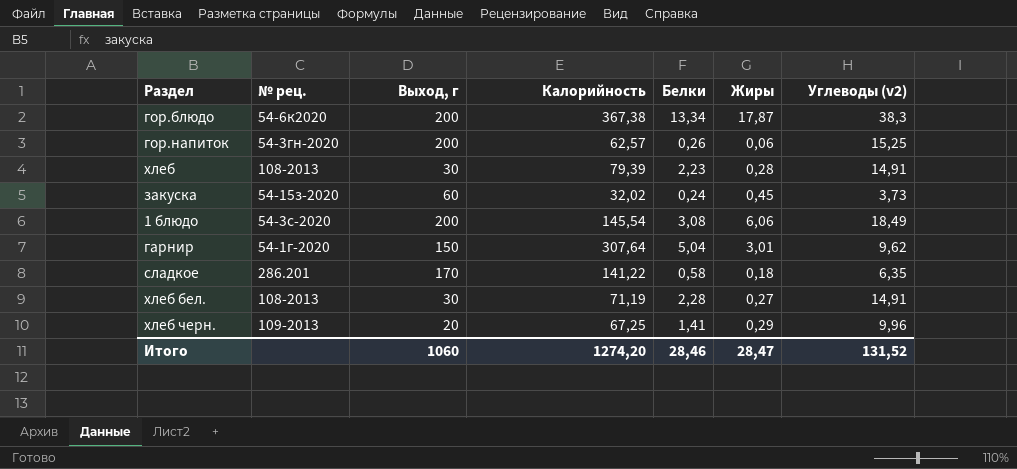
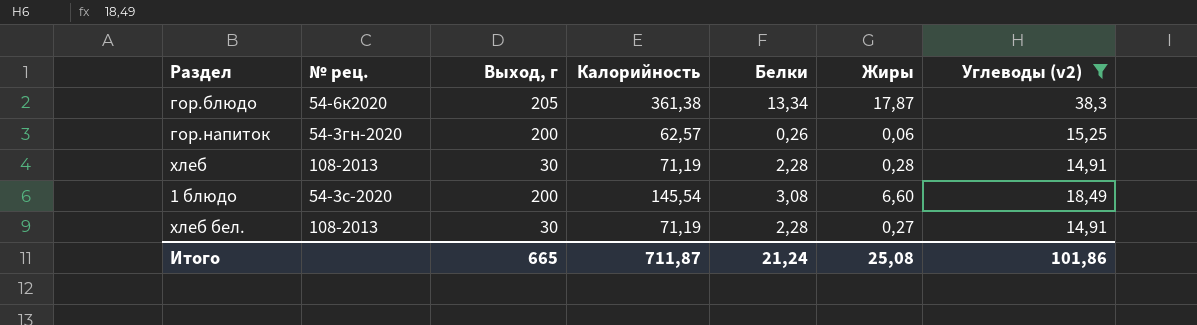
filter: none -> Углеводы (v2) >= 14,91
гор.блюдо | Выход, г: 200 -> 205
гор.блюдо | Калорийность: 367,38 -> 361,38
хлеб | Калорийность: 79,39 -> 71,19
хлеб | Белки: 2,23 -> 2,28
1 блюдо | Жиры: 6,06 -> 6,60
Итого | Выход, г: 1060 -> 665
Итого | Калорийность: 1274,20 -> 711,87
Итого | Белки: 28,46 -> 21,24
Итого | Жиры: 28,47 -> 25,08
Итого | Углеводы (v2): 131,52 -> 101,86

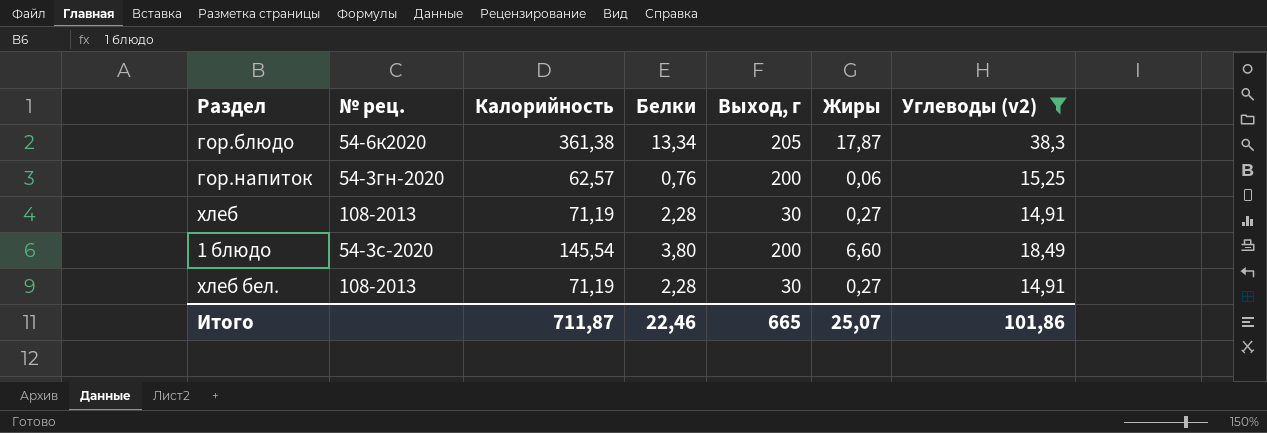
column Выход, г | position: 3 -> 5
гор.напиток | Белки: 0,26 -> 0,76
хлеб | Жиры: 0,28 -> 0,27
1 блюдо | Белки: 3,08 -> 3,80
Итого | Белки: 21,24 -> 22,46
Итого | Жиры: 25,08 -> 25,07

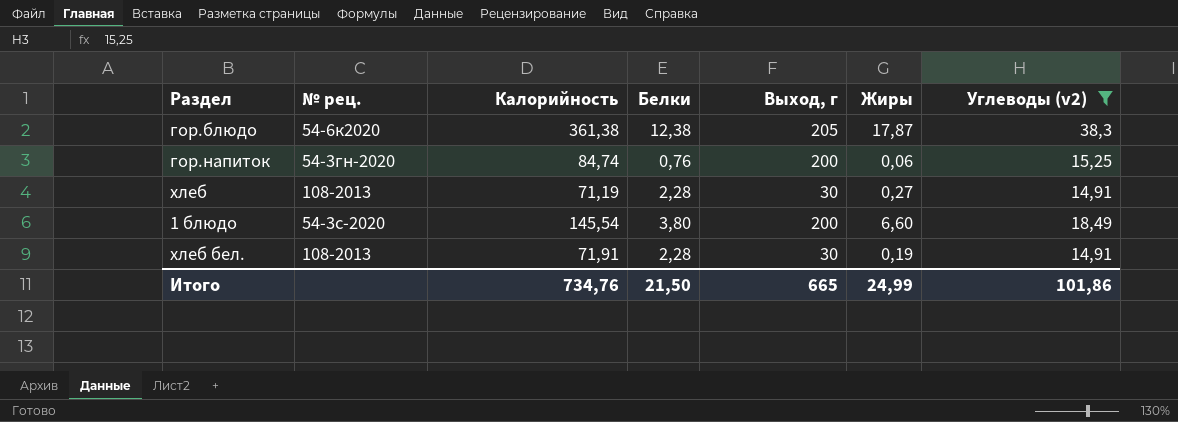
гор.блюдо | Белки: 13,34 -> 12,38
гор.напиток | Калорийность: 62,57 -> 84,74
хлеб бел. | Калорийность: 71,19 -> 71,91
хлеб бел. | Жиры: 0,27 -> 0,19
Итого | Калорийность: 711,87 -> 734,76
Итого | Белки: 22,46 -> 21,50
Итого | Жиры: 25,07 -> 24,99

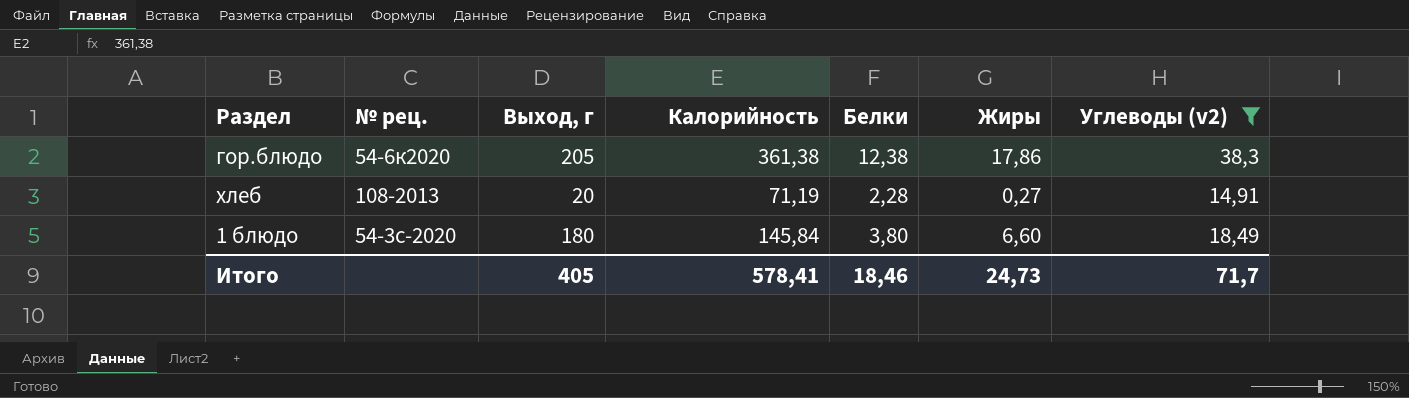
column Выход, г | position: 5 -> 3
row гор.напиток: 54-3гн-2020 | 84,74 | 0,76 | 200 | 0,06 | 15,25 -> none
row хлеб бел.: 108-2013 | 71,91 | 2,28 | 30 | 0,19 | 14,91 -> none
гор.блюдо | Жиры: 17,87 -> 17,86
хлеб | Выход, г: 30 -> 20
1 блюдо | Выход, г: 200 -> 180
1 блюдо | Калорийность: 145,54 -> 145,84
Итого | Выход, г: 665 -> 405
Итого | Калорийность: 734,76 -> 578,41
Итого | Белки: 21,50 -> 18,46
Итого | Жиры: 24,99 -> 24,73
Итого | Углеводы (v2): 101,86 -> 71,7

